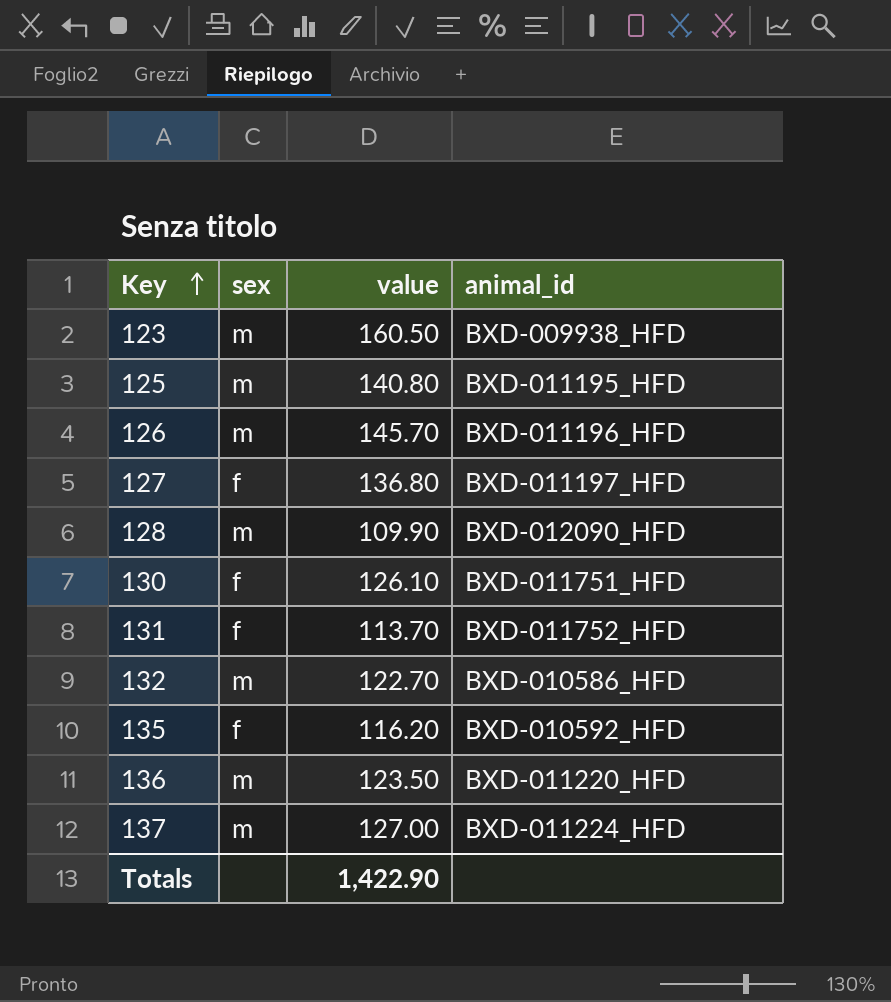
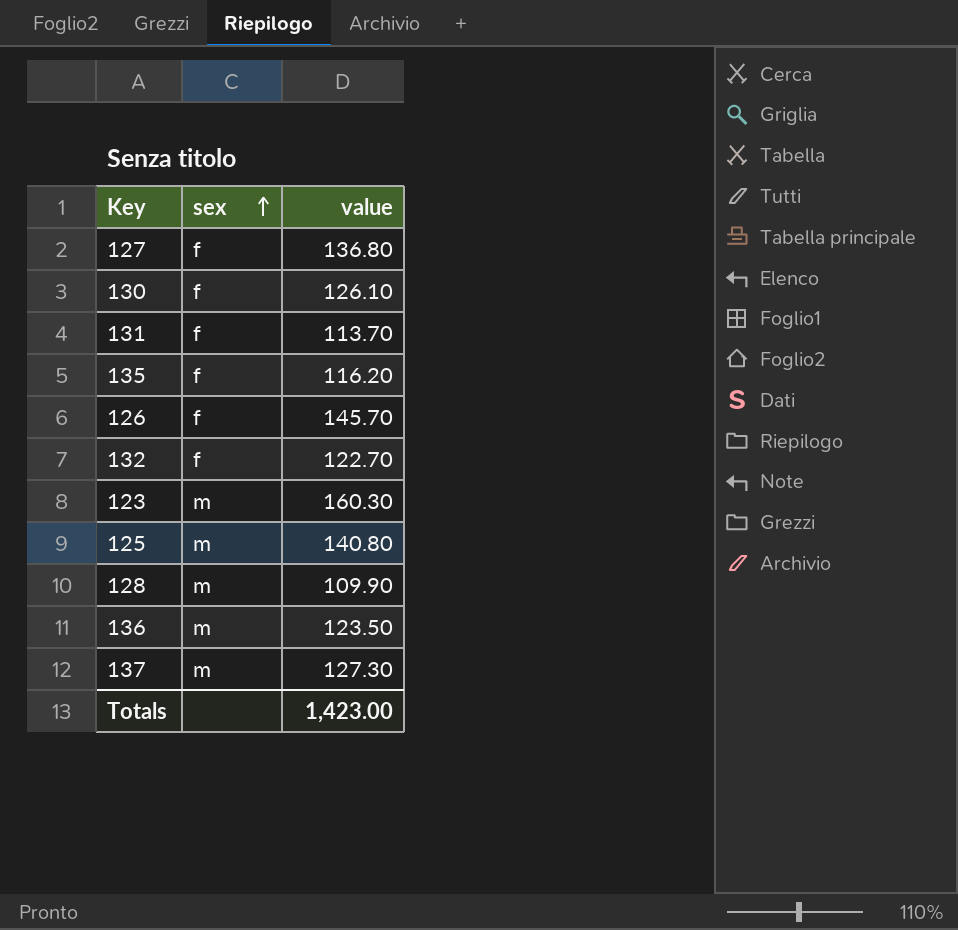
row order: Key ascending -> sex ascending
column animal_id | position: 4 -> none
126 | sex: m -> f
132 | sex: m -> f
123 | value: 160.50 -> 160.30
137 | value: 127.00 -> 127.30
Totals | value: 1,422.90 -> 1,423.00

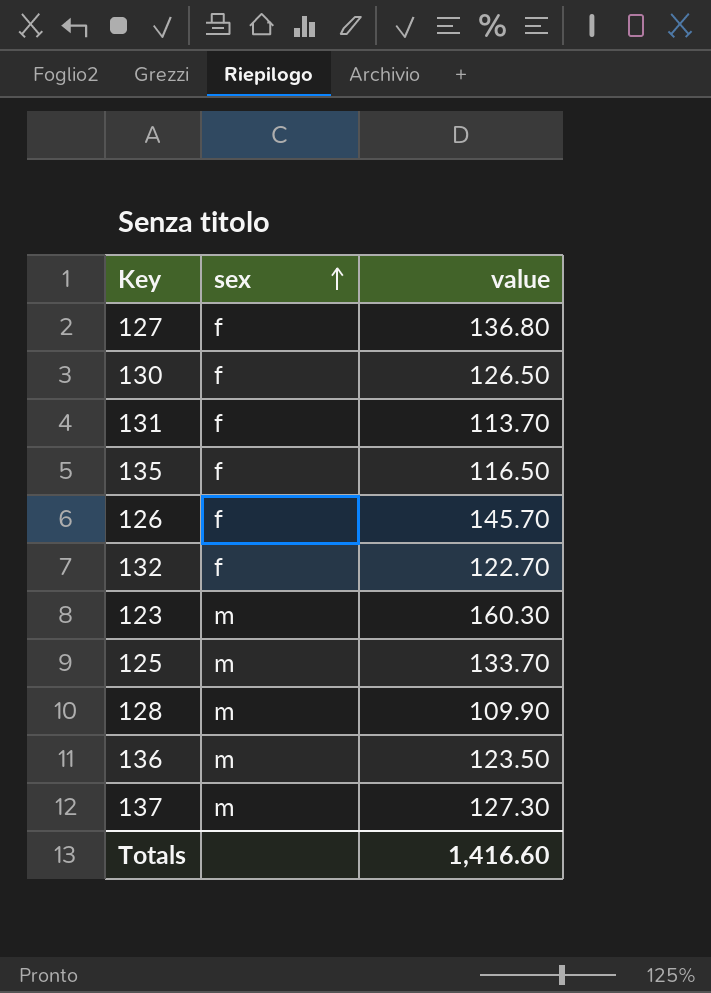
130 | value: 126.10 -> 126.50
135 | value: 116.20 -> 116.50
125 | value: 140.80 -> 133.70
Totals | value: 1,423.00 -> 1,416.60

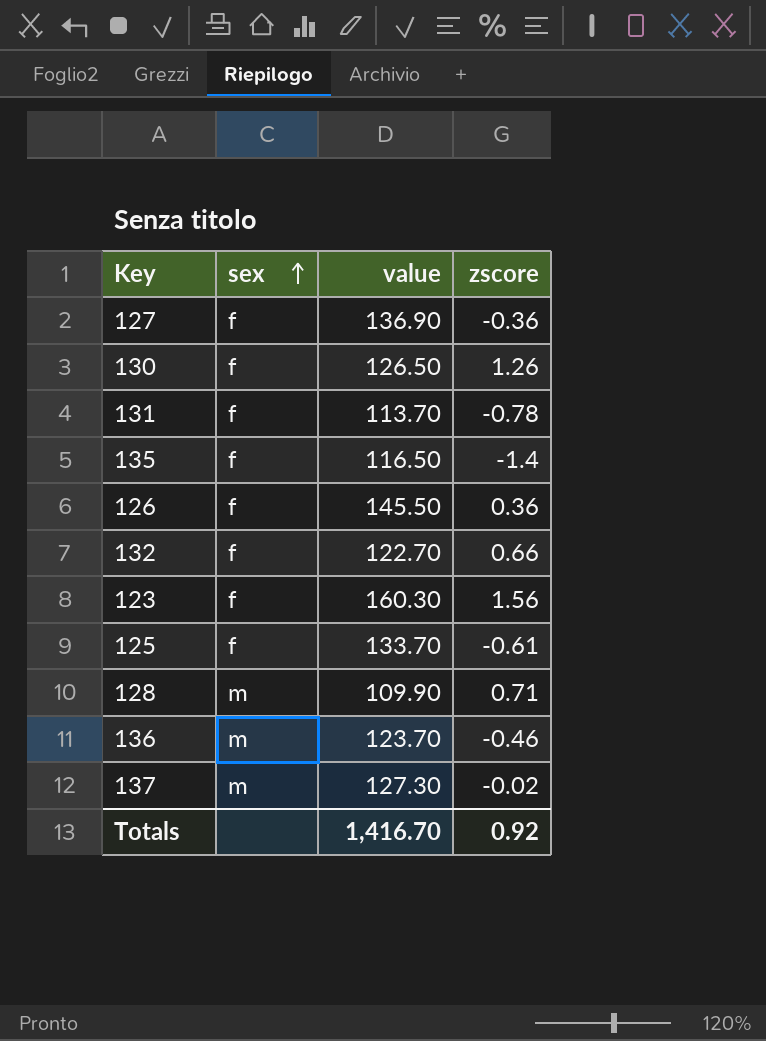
column zscore | position: none -> 4
127 | value: 136.80 -> 136.90
126 | value: 145.70 -> 145.50
123 | sex: m -> f
125 | sex: m -> f
136 | value: 123.50 -> 123.70
Totals | value: 1,416.60 -> 1,416.70

